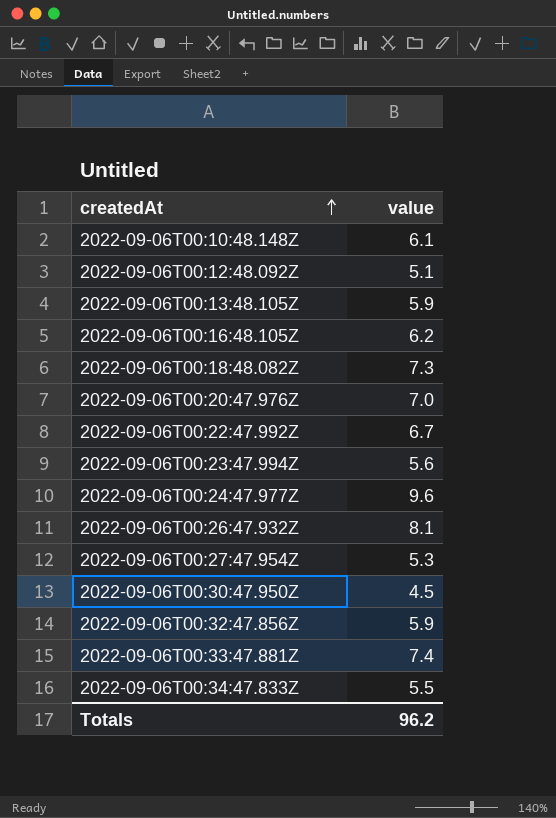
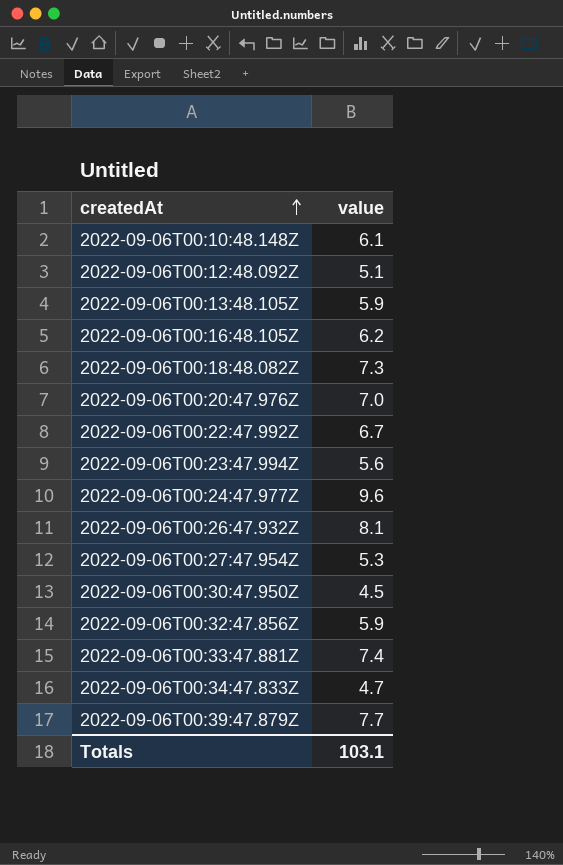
2022-09-06T00:34:47.833Z | value: 5.5 -> 4.7
row 2022-09-06T00:39:47.879Z: none -> 7.7
Totals | value: 96.2 -> 103.1

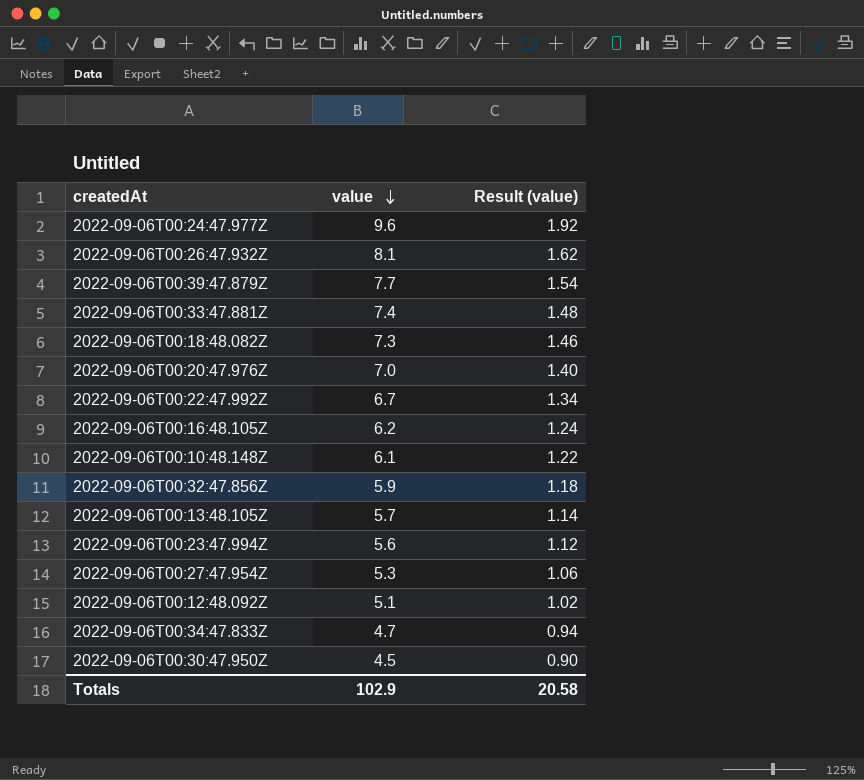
row order: createdAt ascending -> value descending
column Result (value) | formula: none -> [value] * 0.2
2022-09-06T00:13:48.105Z | value: 5.9 -> 5.7
Totals | value: 103.1 -> 102.9

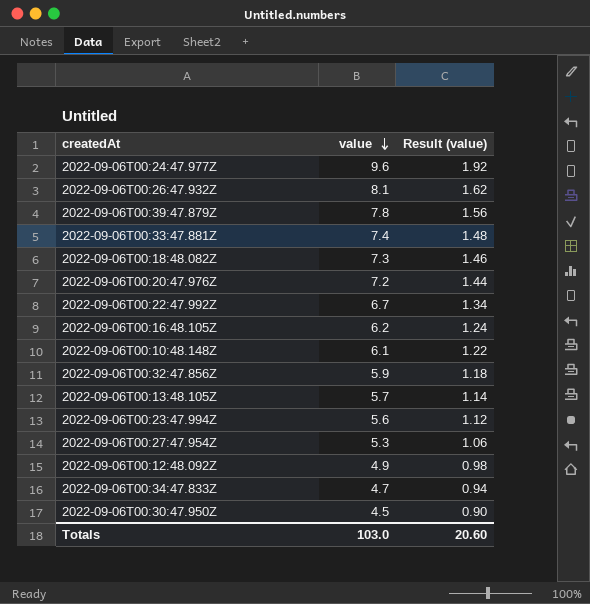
2022-09-06T00:39:47.879Z | value: 7.7 -> 7.8
2022-09-06T00:39:47.879Z | Result (value): 1.54 -> 1.56
2022-09-06T00:20:47.976Z | value: 7.0 -> 7.2
2022-09-06T00:20:47.976Z | Result (value): 1.40 -> 1.44
2022-09-06T00:12:48.092Z | value: 5.1 -> 4.9
2022-09-06T00:12:48.092Z | Result (value): 1.02 -> 0.98
Totals | value: 102.9 -> 103.0
Totals | Result (value): 20.58 -> 20.60

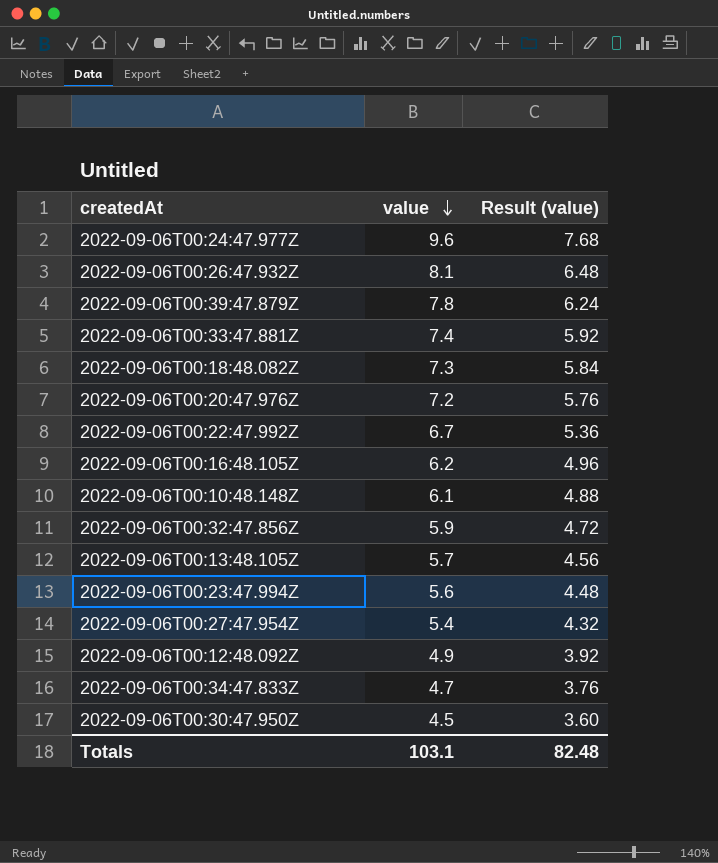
column Result (value) | formula: [value] * 0.2 -> [value] * 0.8
2022-09-06T00:27:47.954Z | value: 5.3 -> 5.4
Totals | value: 103.0 -> 103.1
Totals | Result (value): 20.60 -> 82.48

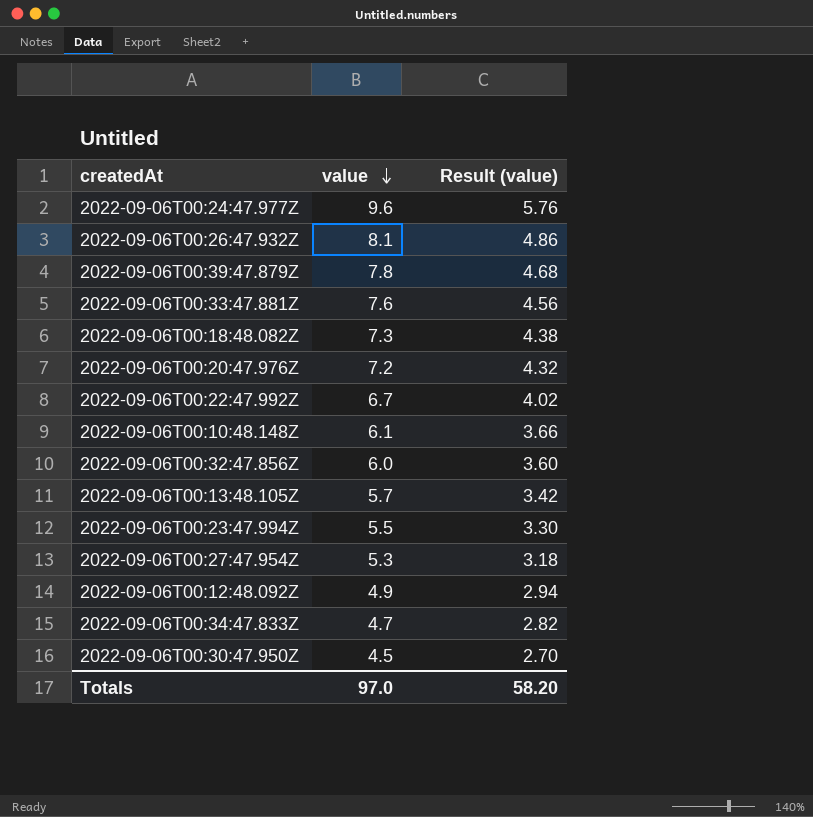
column Result (value) | formula: [value] * 0.8 -> [value] * 0.6
row 2022-09-06T00:16:48.105Z: 6.2 | 4.96 -> none
2022-09-06T00:33:47.881Z | value: 7.4 -> 7.6
2022-09-06T00:32:47.856Z | value: 5.9 -> 6.0
2022-09-06T00:23:47.994Z | value: 5.6 -> 5.5
2022-09-06T00:27:47.954Z | value: 5.4 -> 5.3
Totals | value: 103.1 -> 97.0
Totals | Result (value): 82.48 -> 58.20

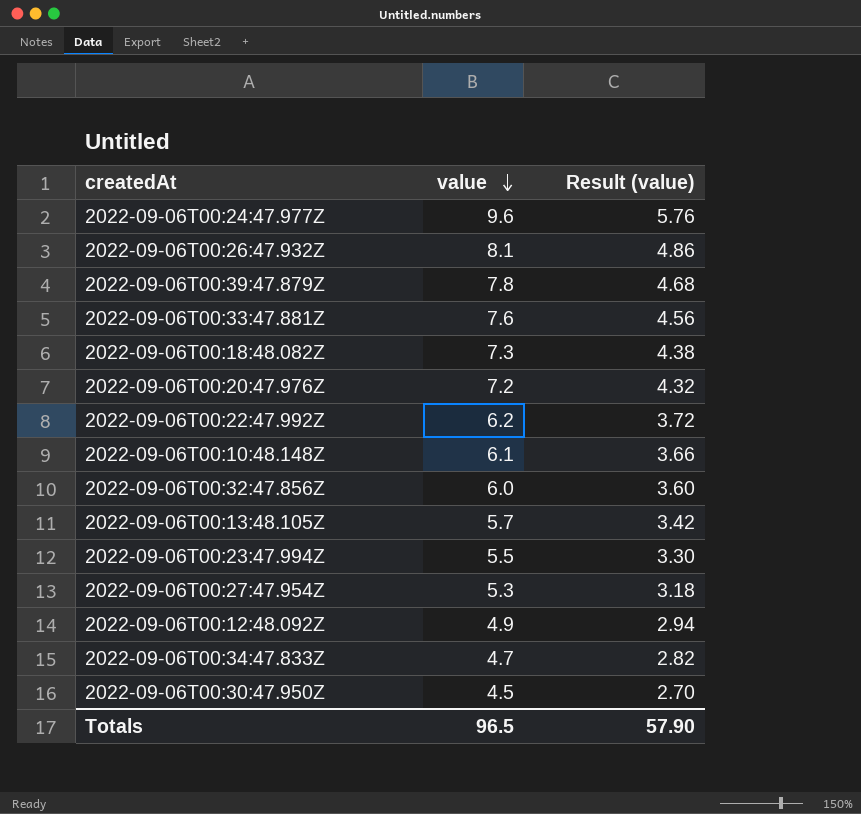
2022-09-06T00:22:47.992Z | value: 6.7 -> 6.2
2022-09-06T00:22:47.992Z | Result (value): 4.02 -> 3.72
Totals | value: 97.0 -> 96.5
Totals | Result (value): 58.20 -> 57.90

